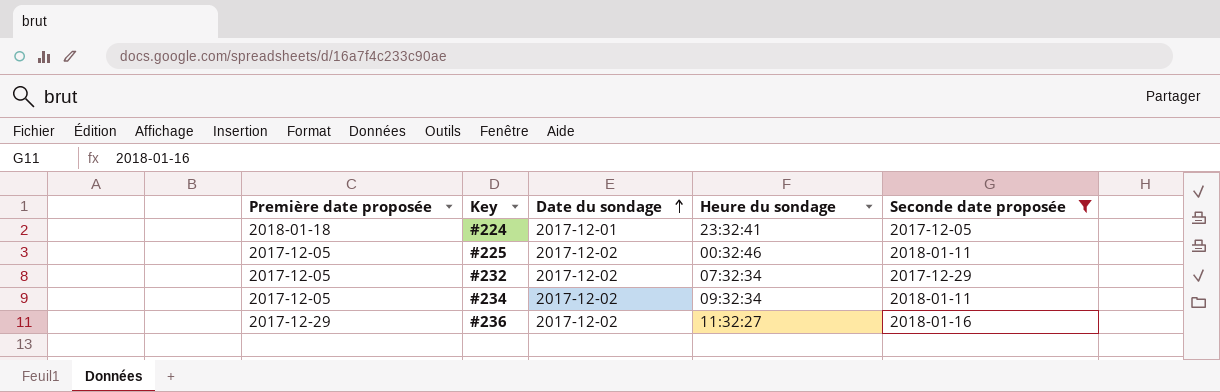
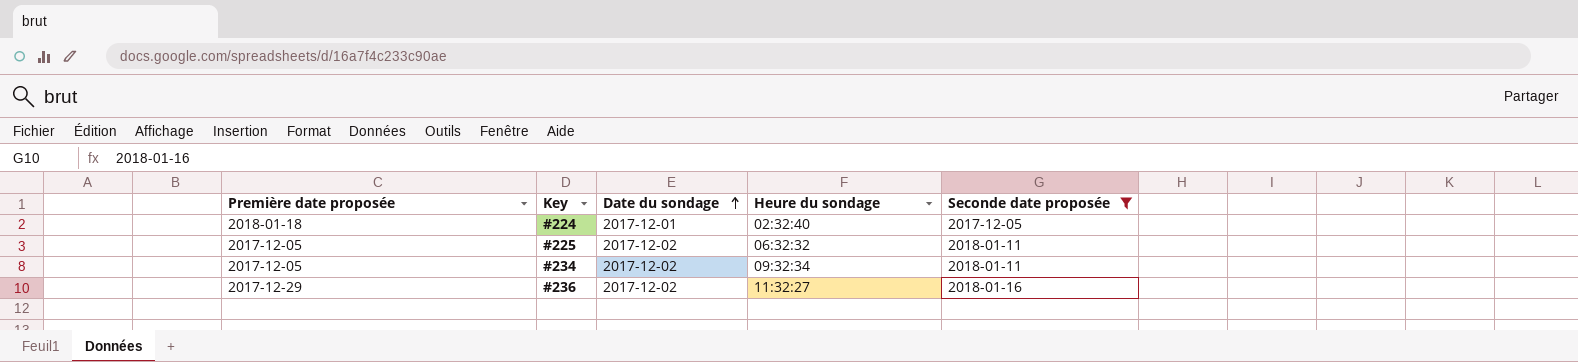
row #232: 2017-12-05 | 2017-12-02 | 07:32:34 | 2017-12-29 -> none
#224 | Heure du sondage: 23:32:41 -> 02:32:40
#225 | Heure du sondage: 00:32:46 -> 06:32:32

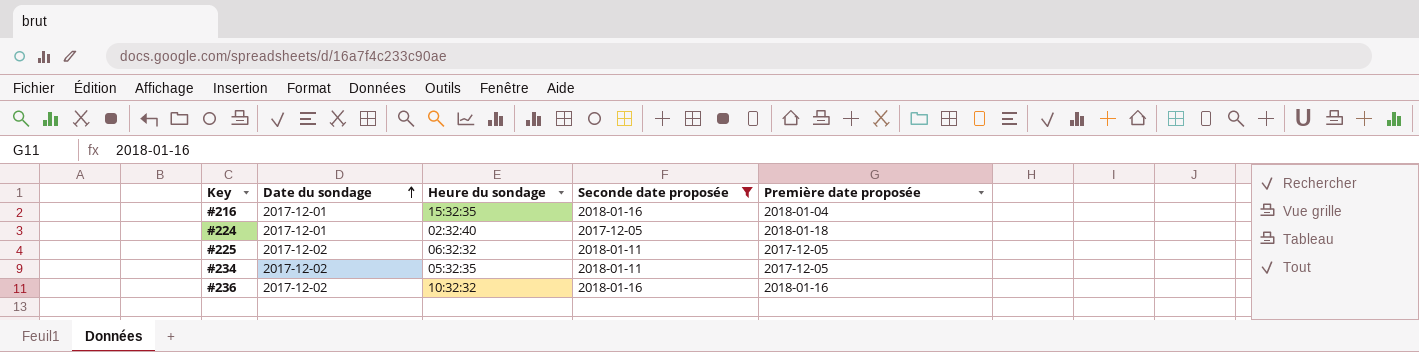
column Première date proposée | position: 1 -> 5
row #216: none -> 2017-12-01 | 15:32:35 | 2018-01-16 | 2018-01-04
#234 | Heure du sondage: 09:32:34 -> 05:32:35
#236 | Heure du sondage: 11:32:27 -> 10:32:32
#236 | Première date proposée: 2017-12-29 -> 2018-01-16

